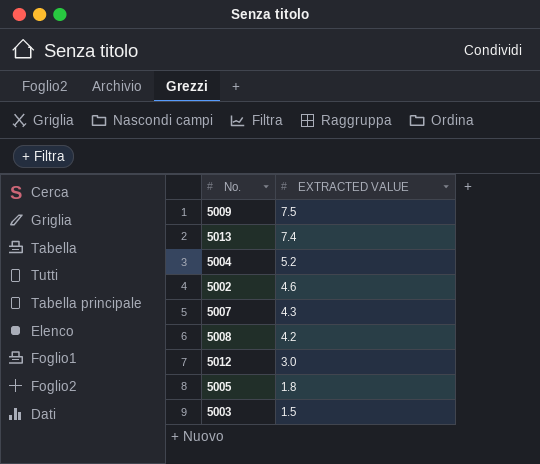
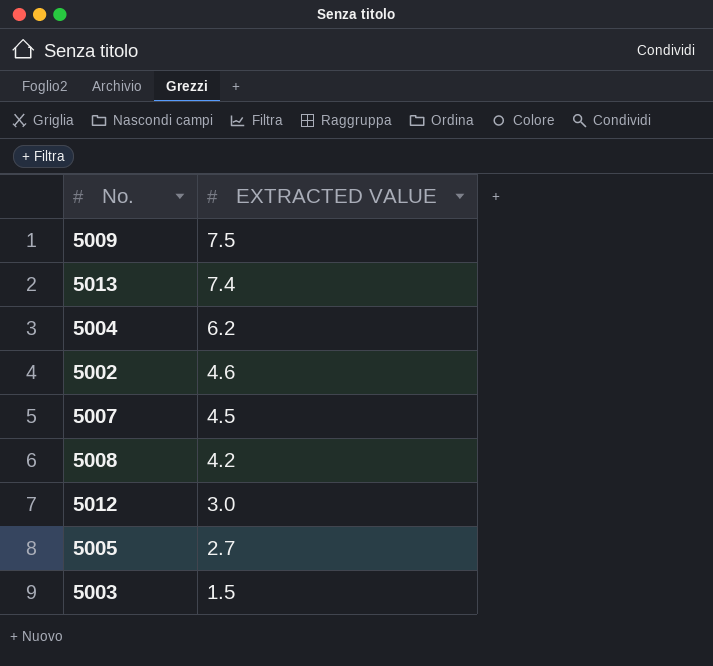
5004 | EXTRACTED VALUE: 5.2 -> 6.2
5007 | EXTRACTED VALUE: 4.3 -> 4.5
5005 | EXTRACTED VALUE: 1.8 -> 2.7

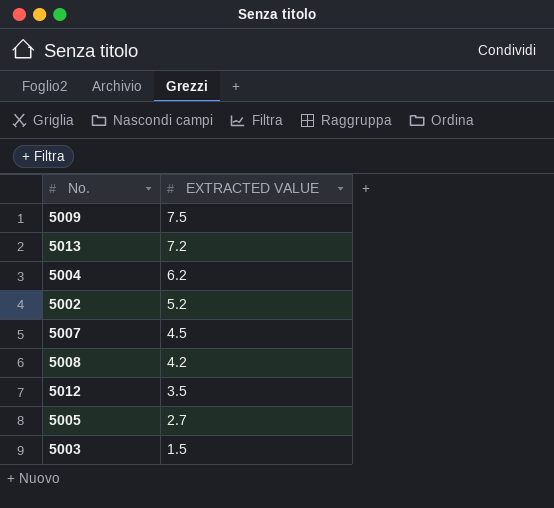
5013 | EXTRACTED VALUE: 7.4 -> 7.2
5002 | EXTRACTED VALUE: 4.6 -> 5.2
5012 | EXTRACTED VALUE: 3.0 -> 3.5

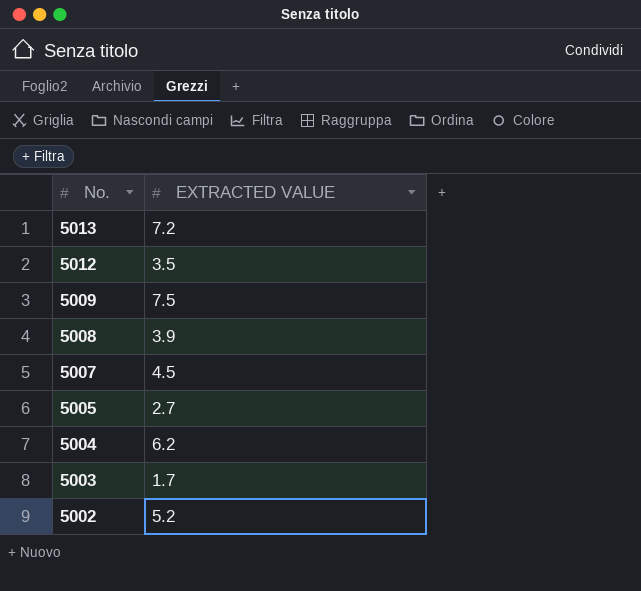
row order: EXTRACTED VALUE descending -> No. descending
5008 | EXTRACTED VALUE: 4.2 -> 3.9
5003 | EXTRACTED VALUE: 1.5 -> 1.7

